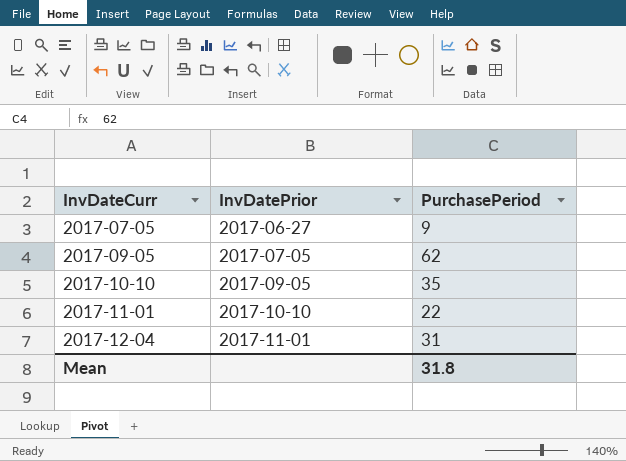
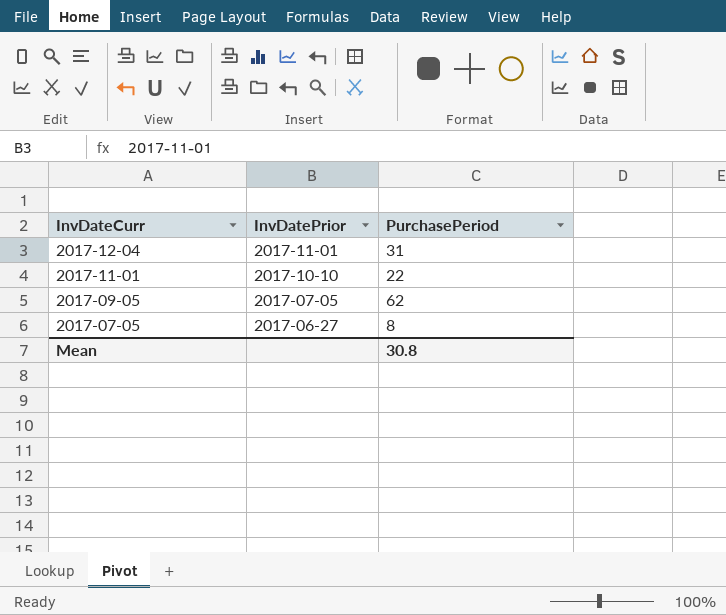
row order: InvDateCurr ascending -> InvDateCurr descending
row 2017-10-10: 2017-09-05 | 35 -> none
2017-07-05 | PurchasePeriod: 9 -> 8
Mean | PurchasePeriod: 31.8 -> 30.8

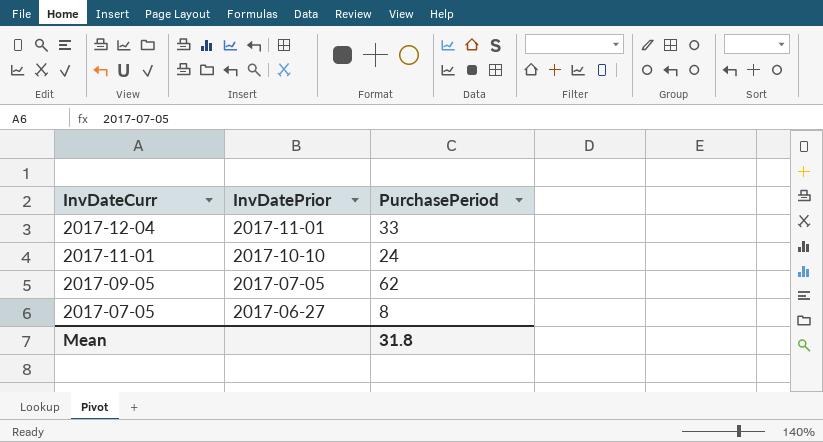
2017-12-04 | PurchasePeriod: 31 -> 33
2017-11-01 | PurchasePeriod: 22 -> 24
Mean | PurchasePeriod: 30.8 -> 31.8

